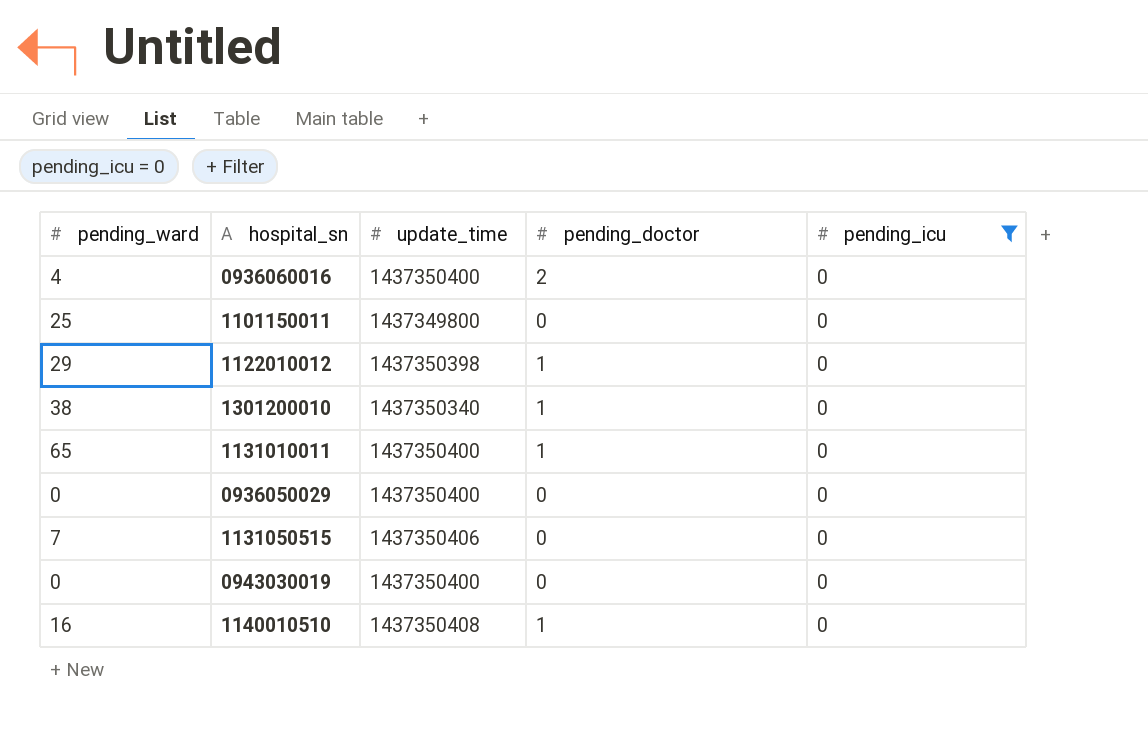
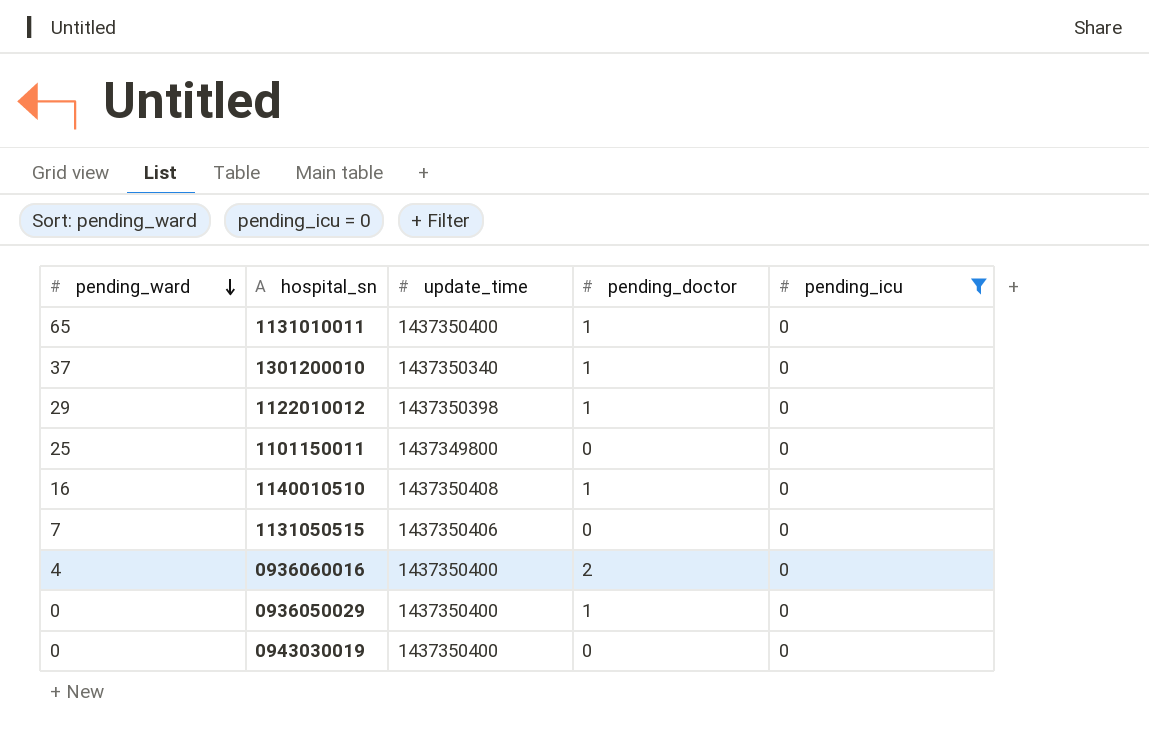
row order: none -> pending_ward descending
1301200010 | pending_ward: 38 -> 37
0936050029 | pending_doctor: 0 -> 1

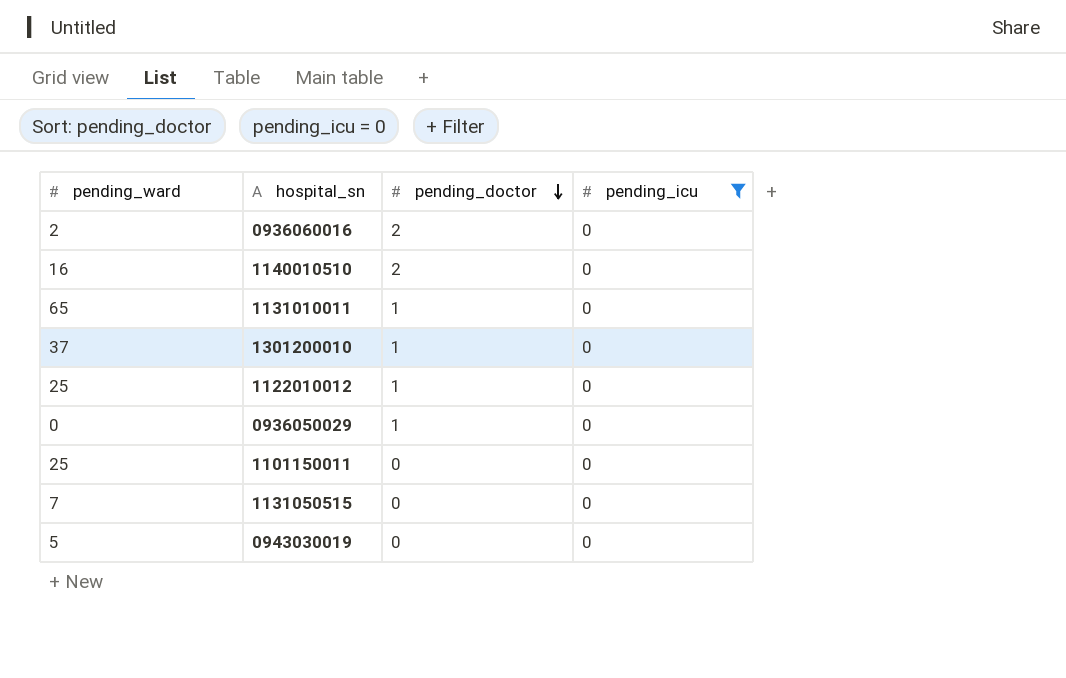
row order: pending_ward descending -> pending_doctor descending
column update_time | position: 3 -> none
0936060016 | pending_ward: 4 -> 2
1140010510 | pending_doctor: 1 -> 2
1122010012 | pending_ward: 29 -> 25
0943030019 | pending_ward: 0 -> 5

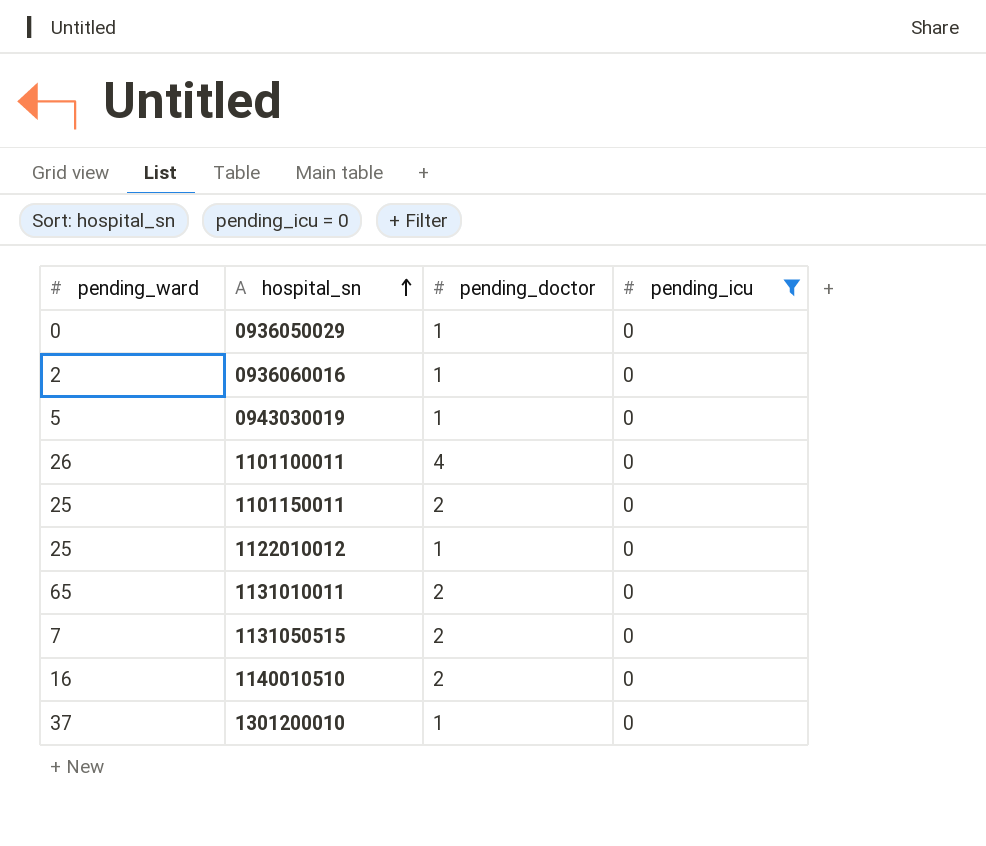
row order: pending_doctor descending -> hospital_sn ascending
0936060016 | pending_doctor: 2 -> 1
0943030019 | pending_doctor: 0 -> 1
row 1101100011: none -> 26 | 4 | 0
1101150011 | pending_doctor: 0 -> 2
1131010011 | pending_doctor: 1 -> 2
1131050515 | pending_doctor: 0 -> 2

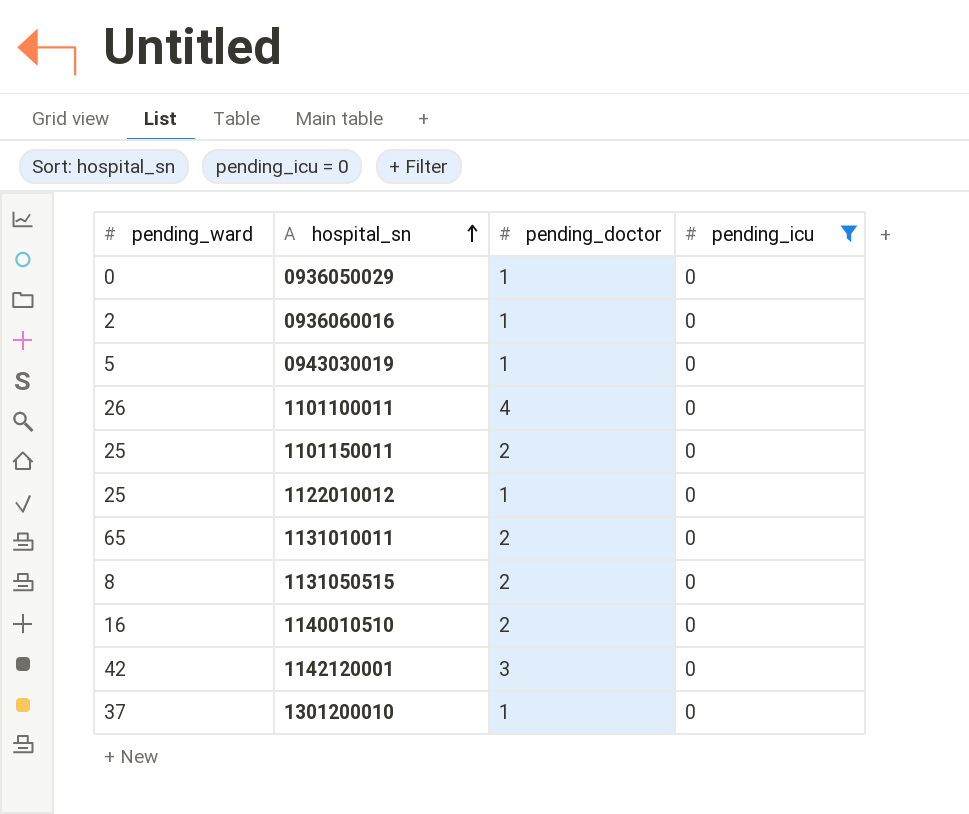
1131050515 | pending_ward: 7 -> 8
row 1142120001: none -> 42 | 3 | 0

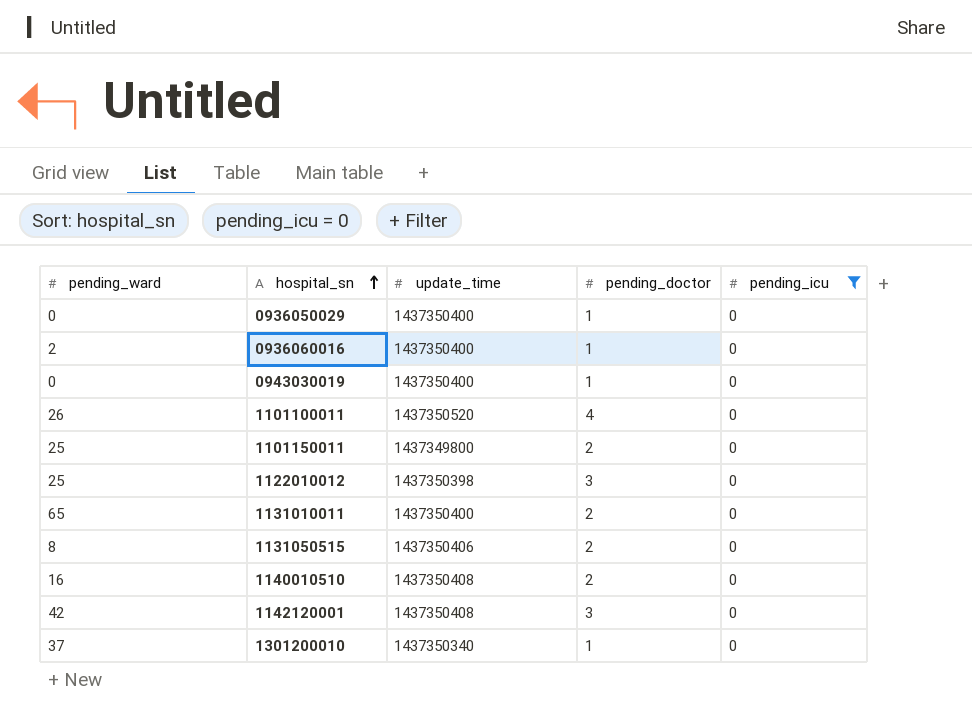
column update_time | position: none -> 3
0943030019 | pending_ward: 5 -> 0
1122010012 | pending_doctor: 1 -> 3

